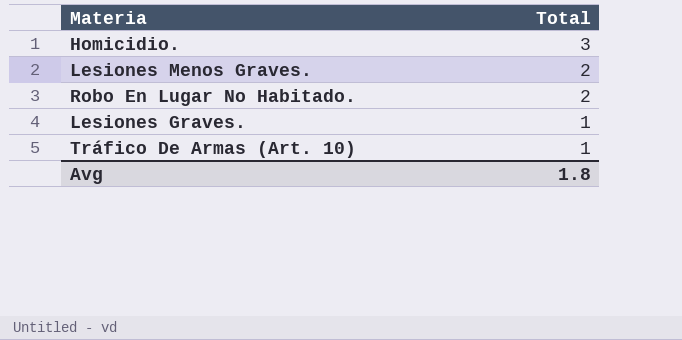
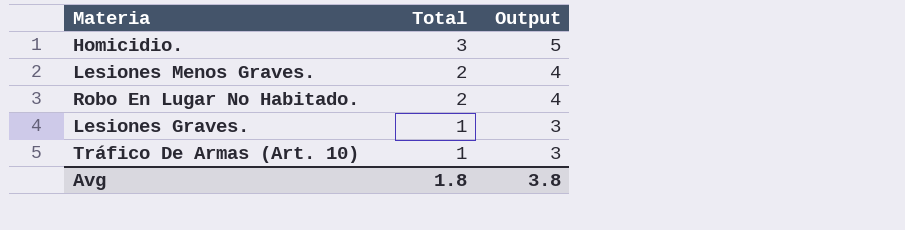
column Output | formula: none -> [Total] + 2

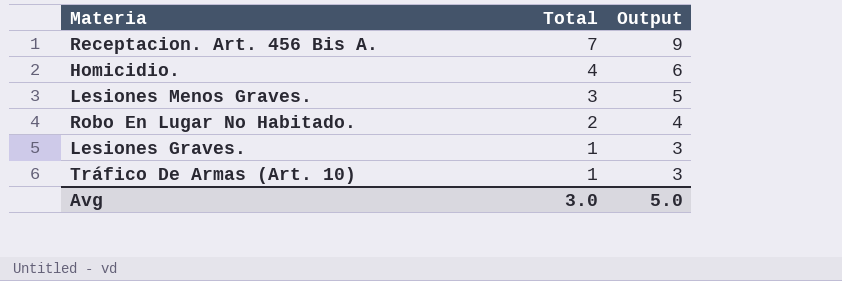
row Receptacion. Art. 456 Bis A.: none -> 7 | 9
Homicidio. | Total: 3 -> 4
Homicidio. | Output: 5 -> 6
Lesiones Menos Graves. | Total: 2 -> 3
Lesiones Menos Graves. | Output: 4 -> 5
Avg | Total: 1.8 -> 3.0
Avg | Output: 3.8 -> 5.0

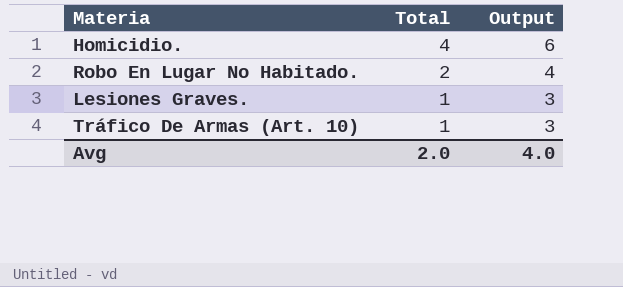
row Receptacion. Art. 456 Bis A.: 7 | 9 -> none
row Lesiones Menos Graves.: 3 | 5 -> none
Avg | Total: 3.0 -> 2.0
Avg | Output: 5.0 -> 4.0

